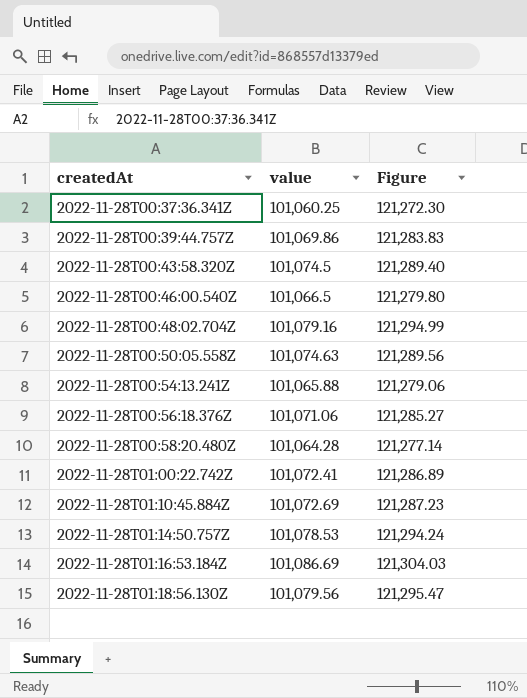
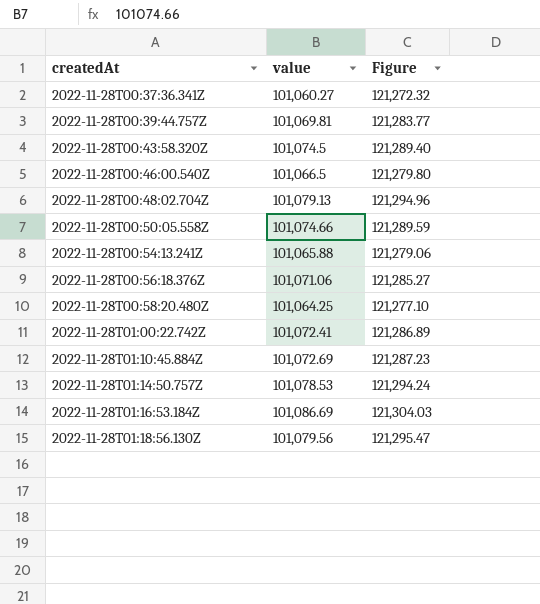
2022-11-28T00:37:36.341Z | value: 101,060.25 -> 101,060.27
2022-11-28T00:37:36.341Z | Figure: 121,272.30 -> 121,272.32
2022-11-28T00:39:44.757Z | value: 101,069.86 -> 101,069.81
2022-11-28T00:39:44.757Z | Figure: 121,283.83 -> 121,283.77
2022-11-28T00:48:02.704Z | value: 101,079.16 -> 101,079.13
2022-11-28T00:48:02.704Z | Figure: 121,294.99 -> 121,294.96
2022-11-28T00:50:05.558Z | value: 101,074.63 -> 101,074.66
2022-11-28T00:50:05.558Z | Figure: 121,289.56 -> 121,289.59
2022-11-28T00:58:20.480Z | value: 101,064.28 -> 101,064.25
2022-11-28T00:58:20.480Z | Figure: 121,277.14 -> 121,277.10

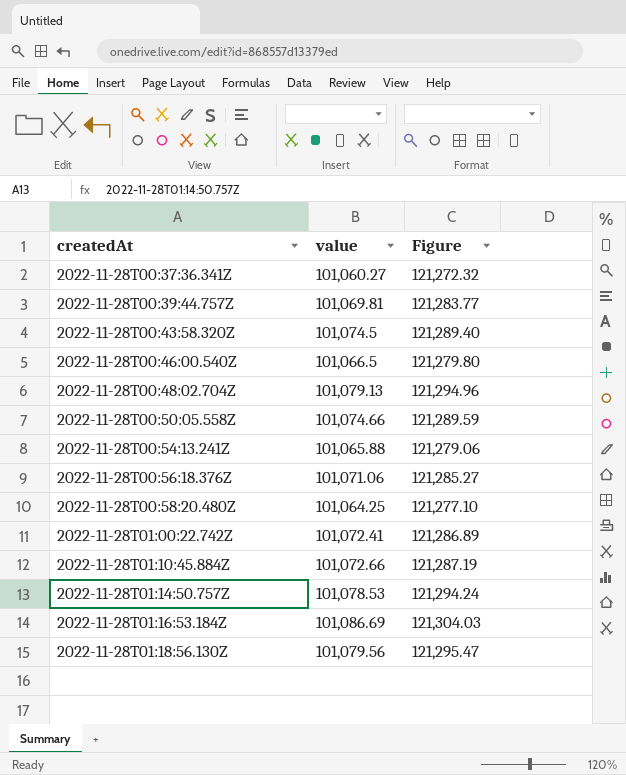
2022-11-28T01:10:45.884Z | value: 101,072.69 -> 101,072.66
2022-11-28T01:10:45.884Z | Figure: 121,287.23 -> 121,287.19

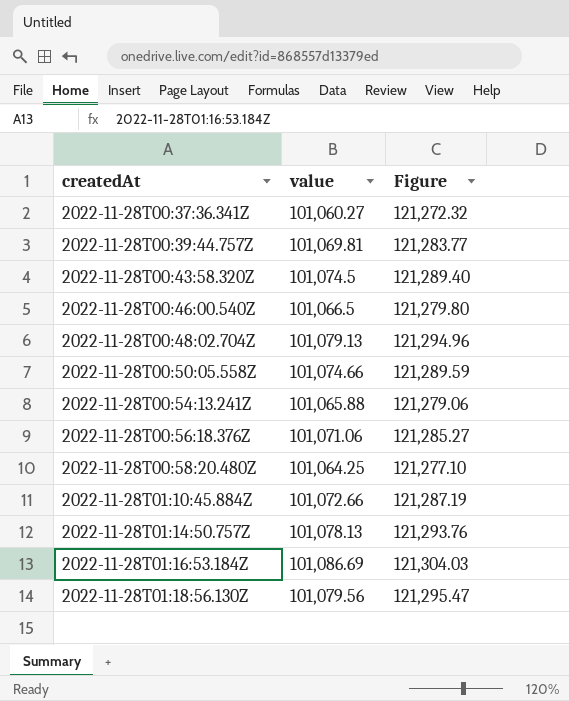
row 2022-11-28T01:00:22.742Z: 101,072.41 | 121,286.89 -> none
2022-11-28T01:14:50.757Z | value: 101,078.53 -> 101,078.13
2022-11-28T01:14:50.757Z | Figure: 121,294.24 -> 121,293.76

